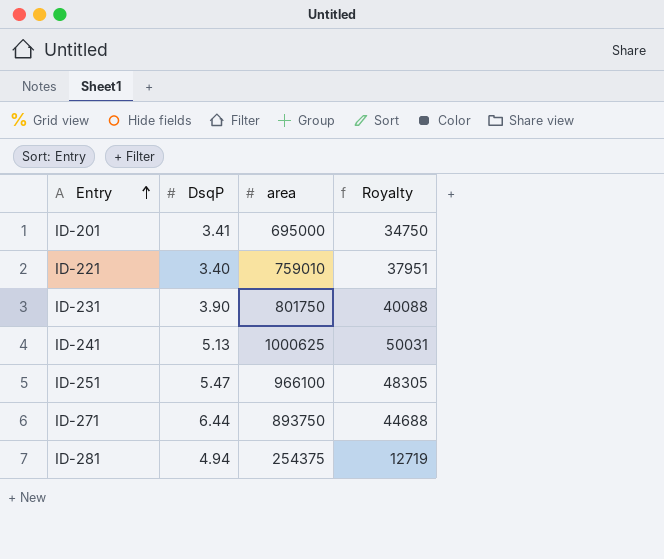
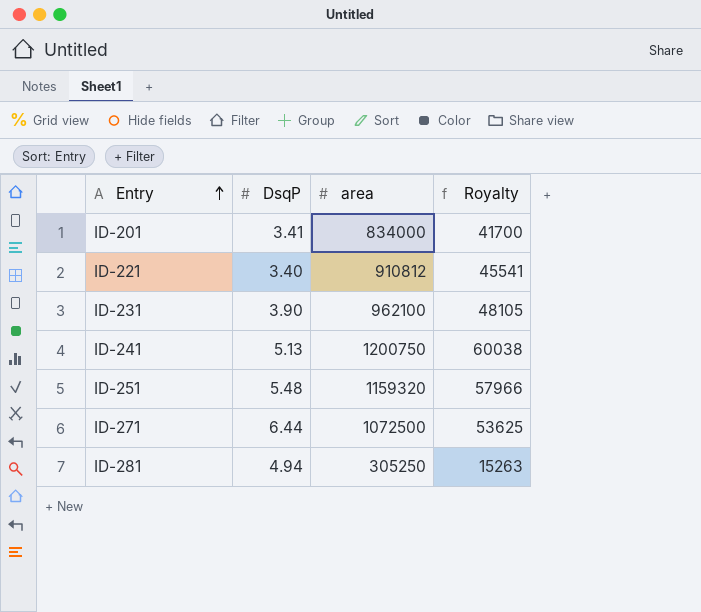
ID-201 | area: 695000 -> 834000
ID-201 | Royalty: 34750 -> 41700
ID-221 | area: 759010 -> 910812
ID-221 | Royalty: 37951 -> 45541
ID-231 | area: 801750 -> 962100
ID-231 | Royalty: 40088 -> 48105
ID-241 | area: 1000625 -> 1200750
ID-241 | Royalty: 50031 -> 60038
ID-251 | DsqP: 5.47 -> 5.48
ID-251 | area: 966100 -> 1159320
ID-251 | Royalty: 48305 -> 57966
ID-271 | area: 893750 -> 1072500
ID-271 | Royalty: 44688 -> 53625
ID-281 | area: 254375 -> 305250
ID-281 | Royalty: 12719 -> 15263

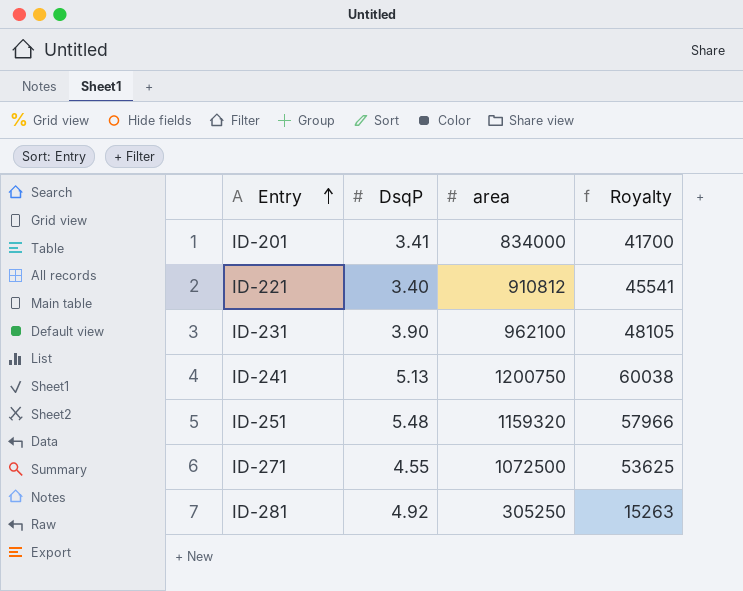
ID-271 | DsqP: 6.44 -> 4.55
ID-281 | DsqP: 4.94 -> 4.92

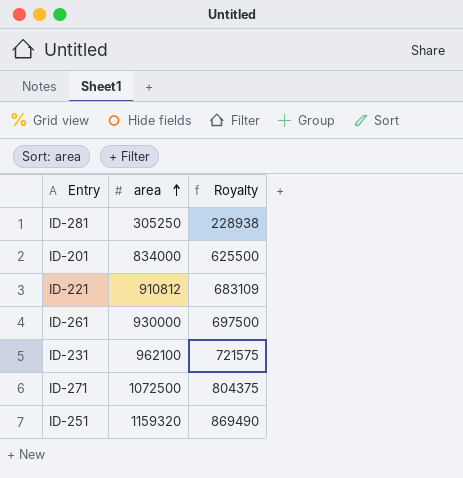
row order: Entry ascending -> area ascending
column DsqP | position: 2 -> none
column Royalty | formula: [area] * 0.05 -> [area] * 0.75
row ID-241: 5.13 | 1200750 | 60038 -> none
row ID-261: none -> 930000 | 697500

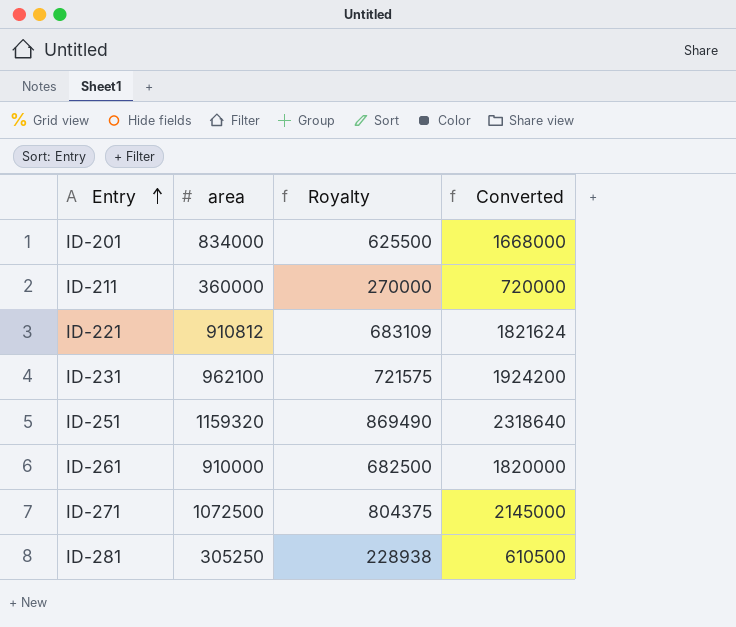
row order: area ascending -> Entry ascending
column Converted | formula: none -> [area] * 2
row ID-211: none -> 360000 | 270000 | 720000
ID-261 | area: 930000 -> 910000
ID-261 | Royalty: 697500 -> 682500

